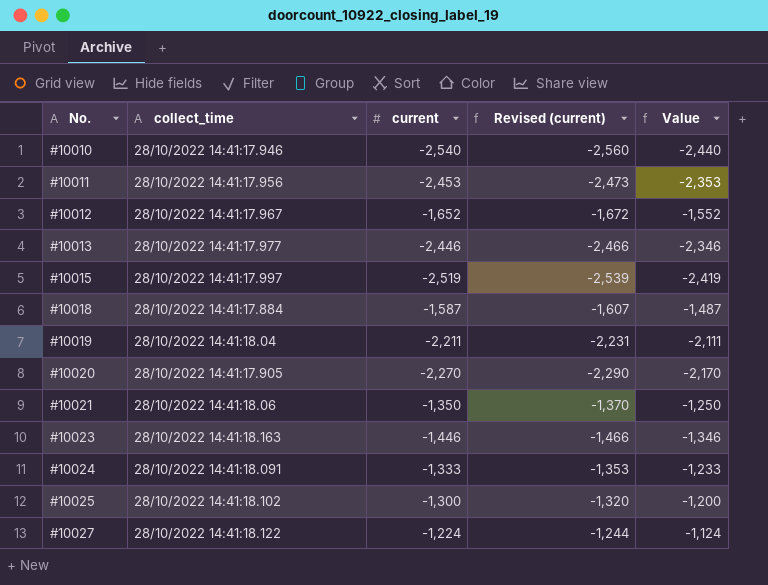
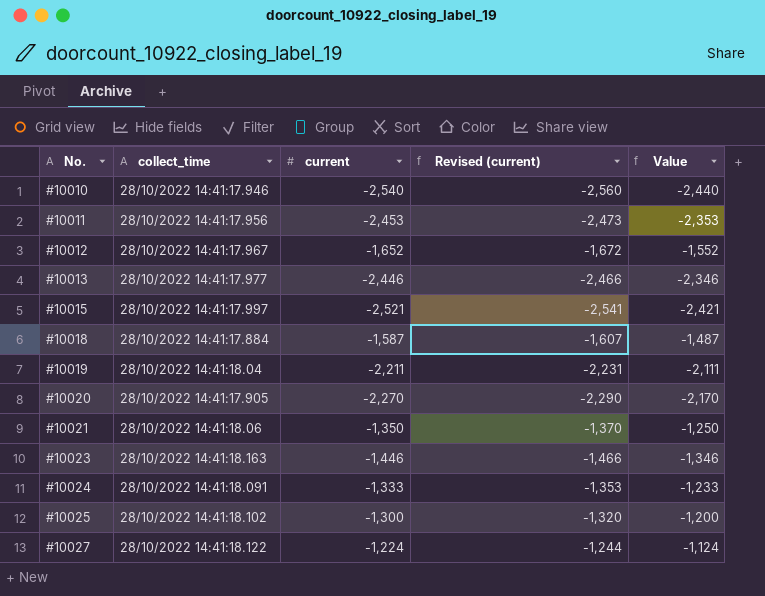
#10015 | current: -2,519 -> -2,521
#10015 | Revised (current): -2,539 -> -2,541
#10015 | Value: -2,419 -> -2,421

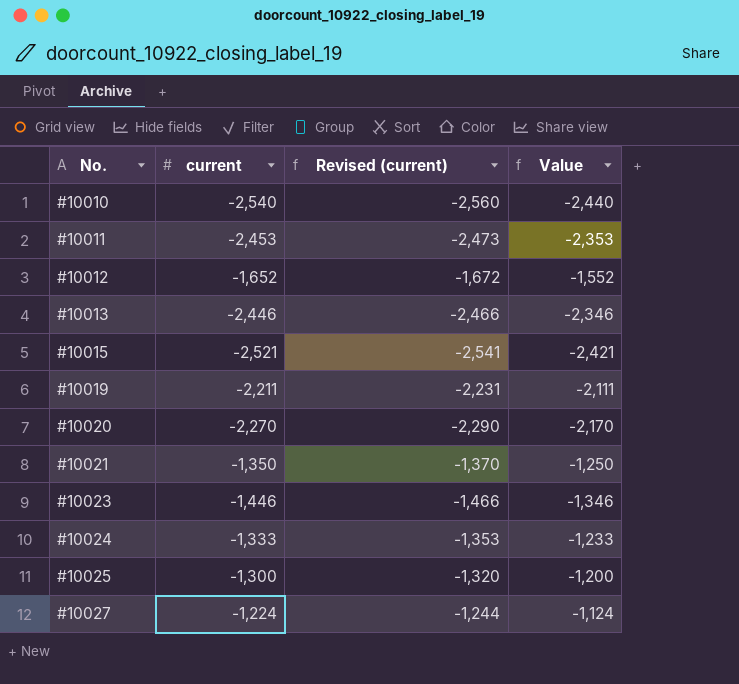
column collect_time | position: 2 -> none
row #10018: 28/10/2022 14:41:17.884 | -1,587 | -1,607 | -1,487 -> none

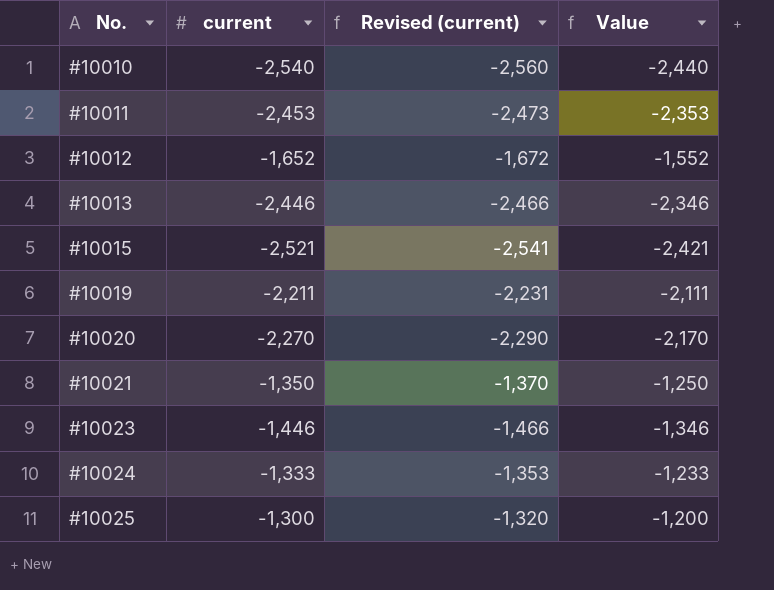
row #10027: -1,224 | -1,244 | -1,124 -> none

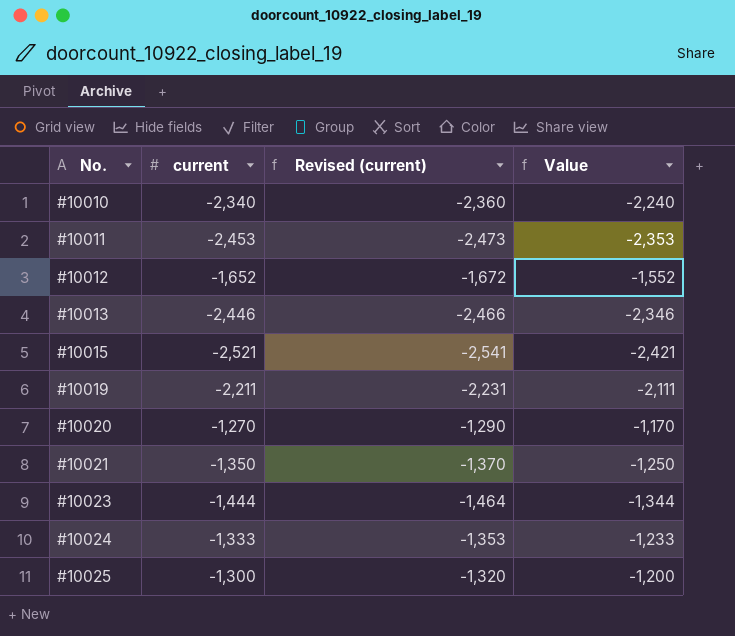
#10010 | current: -2,540 -> -2,340
#10010 | Revised (current): -2,560 -> -2,360
#10010 | Value: -2,440 -> -2,240
#10020 | current: -2,270 -> -1,270
#10020 | Revised (current): -2,290 -> -1,290
#10020 | Value: -2,170 -> -1,170
#10023 | current: -1,446 -> -1,444
#10023 | Revised (current): -1,466 -> -1,464
#10023 | Value: -1,346 -> -1,344

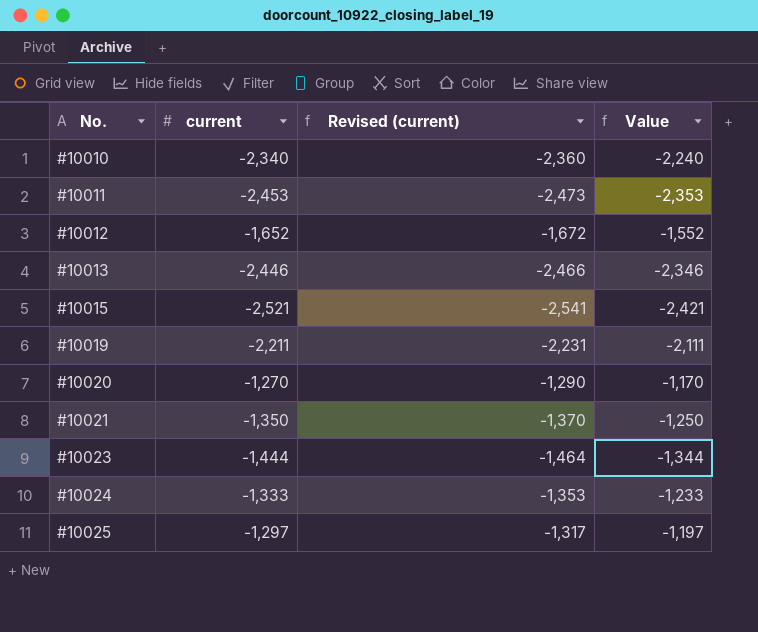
#10025 | current: -1,300 -> -1,297
#10025 | Revised (current): -1,320 -> -1,317
#10025 | Value: -1,200 -> -1,197

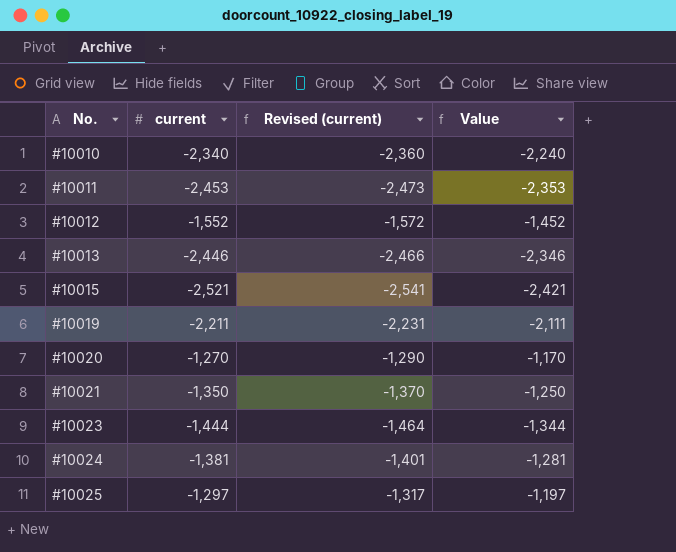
#10012 | current: -1,652 -> -1,552
#10012 | Revised (current): -1,672 -> -1,572
#10012 | Value: -1,552 -> -1,452
#10024 | current: -1,333 -> -1,381
#10024 | Revised (current): -1,353 -> -1,401
#10024 | Value: -1,233 -> -1,281

